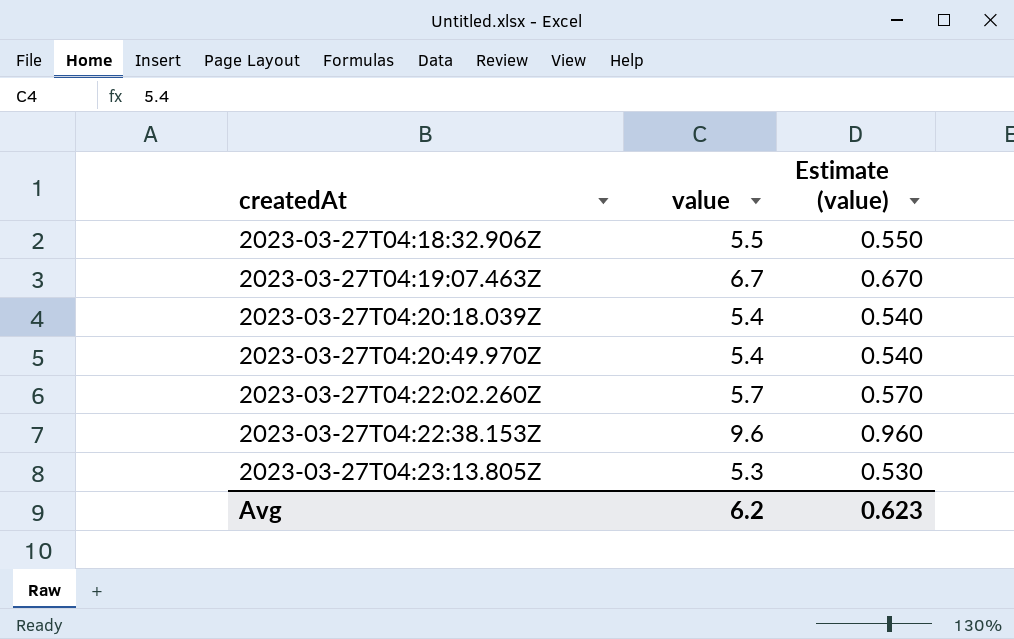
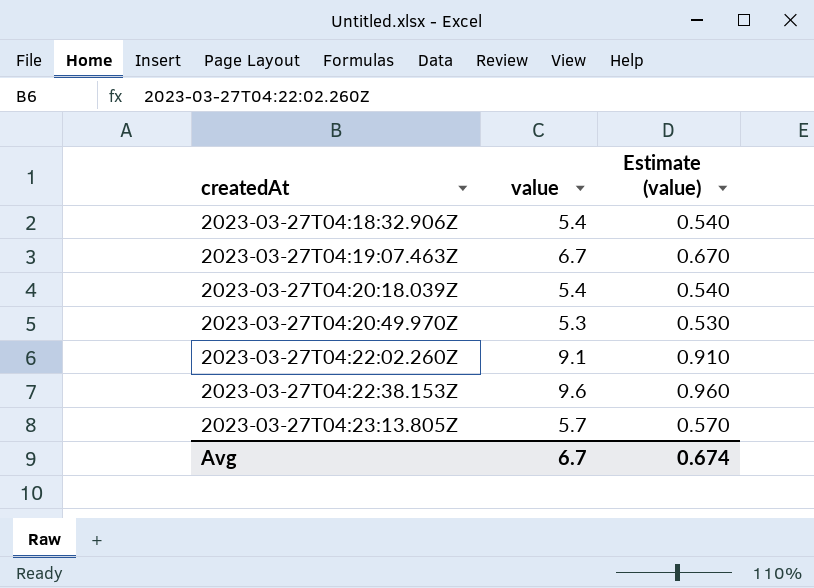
2023-03-27T04:18:32.906Z | value: 5.5 -> 5.4
2023-03-27T04:18:32.906Z | Estimate (value): 0.550 -> 0.540
2023-03-27T04:20:49.970Z | value: 5.4 -> 5.3
2023-03-27T04:20:49.970Z | Estimate (value): 0.540 -> 0.530
2023-03-27T04:22:02.260Z | value: 5.7 -> 9.1
2023-03-27T04:22:02.260Z | Estimate (value): 0.570 -> 0.910
2023-03-27T04:23:13.805Z | value: 5.3 -> 5.7
2023-03-27T04:23:13.805Z | Estimate (value): 0.530 -> 0.570
Avg | value: 6.2 -> 6.7
Avg | Estimate (value): 0.623 -> 0.674

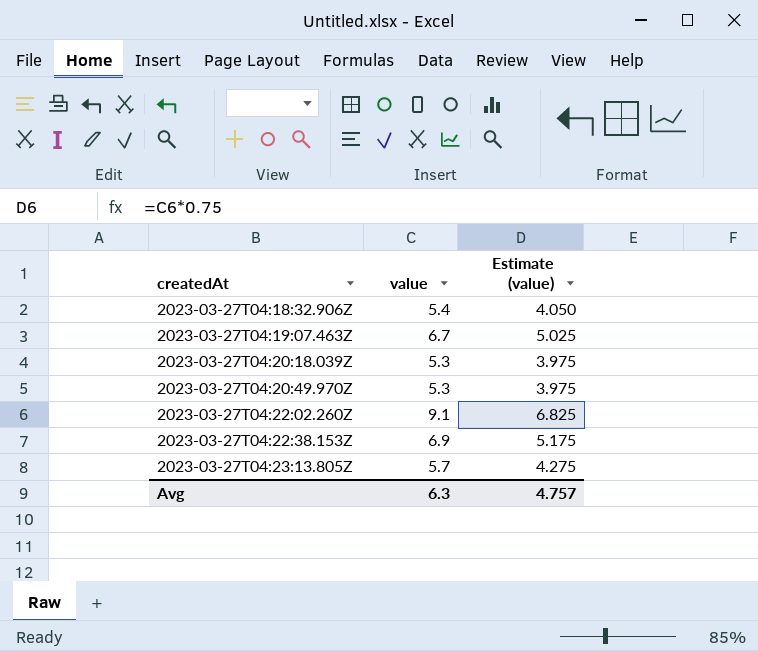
column Estimate (value) | formula: [value] * 0.1 -> [value] * 0.75
2023-03-27T04:20:18.039Z | value: 5.4 -> 5.3
2023-03-27T04:22:38.153Z | value: 9.6 -> 6.9
Avg | value: 6.7 -> 6.3
Avg | Estimate (value): 0.674 -> 4.757

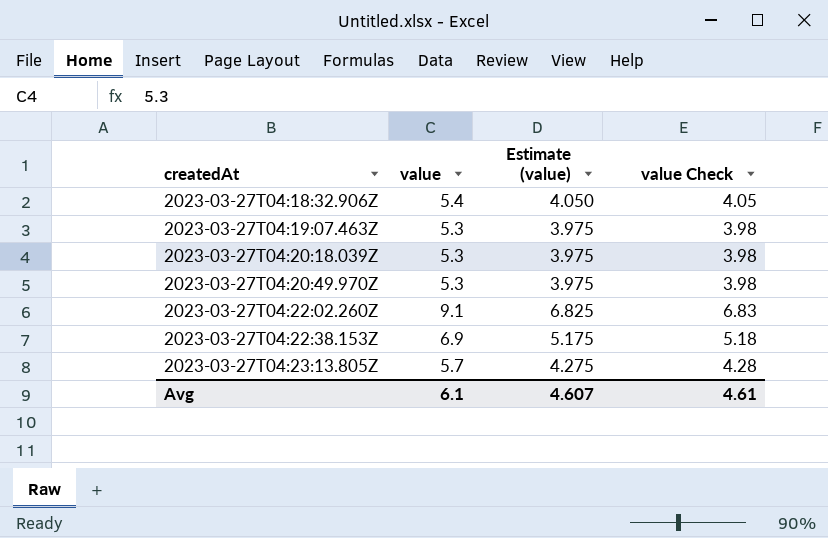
column value Check | formula: none -> [value] * 0.75
2023-03-27T04:19:07.463Z | value: 6.7 -> 5.3
2023-03-27T04:19:07.463Z | Estimate (value): 5.025 -> 3.975
Avg | value: 6.3 -> 6.1
Avg | Estimate (value): 4.757 -> 4.607

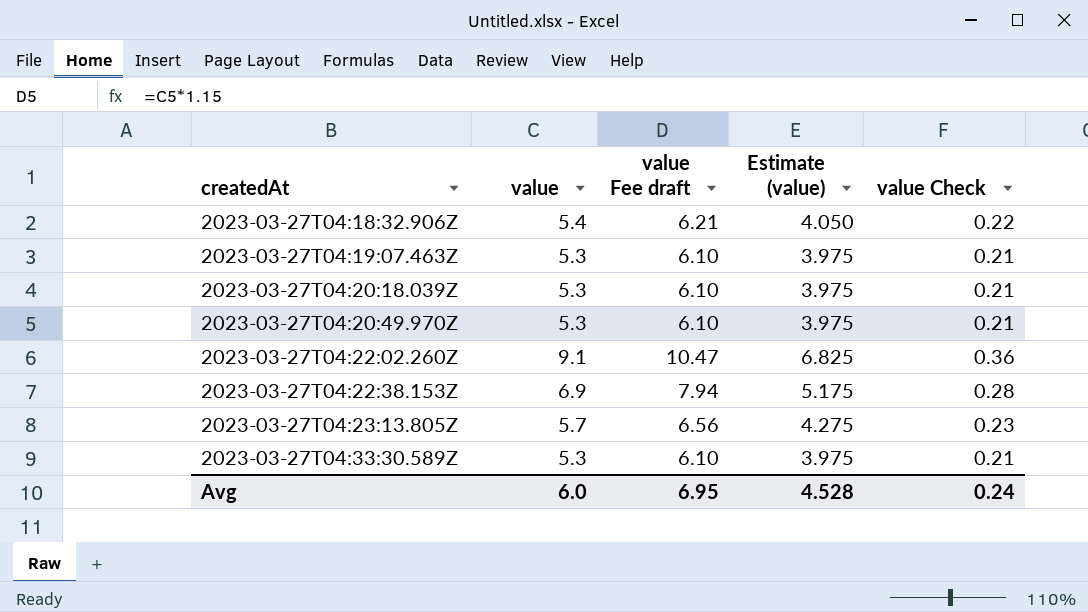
column value Fee draft | formula: none -> [value] * 1.15
column value Check | formula: [value] * 0.75 -> [value] * 0.04
row 2023-03-27T04:33:30.589Z: none -> 5.3 | 6.10 | 3.975 | 0.21
Avg | value: 6.1 -> 6.0
Avg | Estimate (value): 4.607 -> 4.528
Avg | value Check: 4.61 -> 0.24

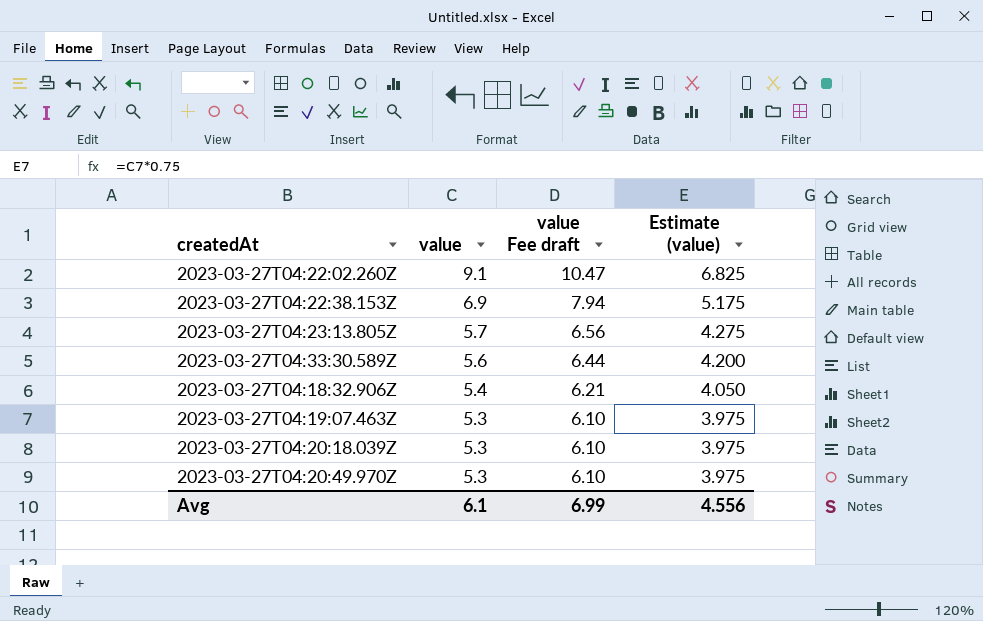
row order: createdAt ascending -> value descending
column value Check | formula: [value] * 0.04 -> none
2023-03-27T04:33:30.589Z | value: 5.3 -> 5.6
2023-03-27T04:33:30.589Z | value Fee draft: 6.10 -> 6.44
2023-03-27T04:33:30.589Z | Estimate (value): 3.975 -> 4.200
Avg | value: 6.0 -> 6.1
Avg | value Fee draft: 6.95 -> 6.99
Avg | Estimate (value): 4.528 -> 4.556

